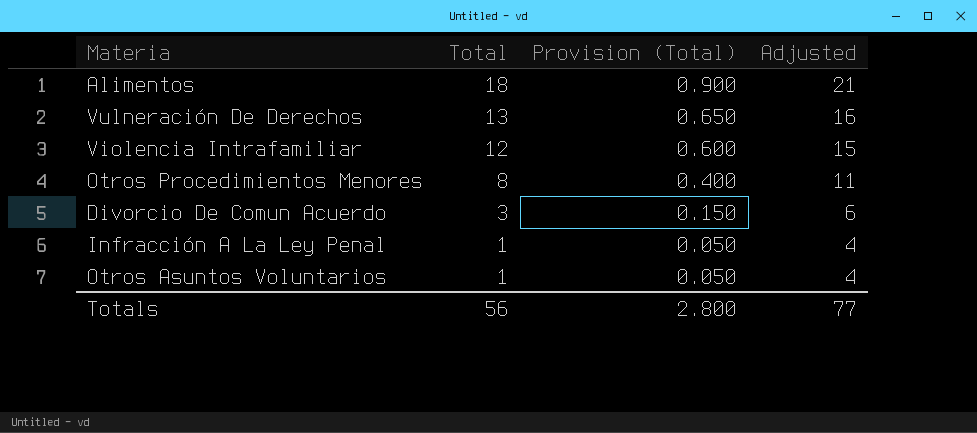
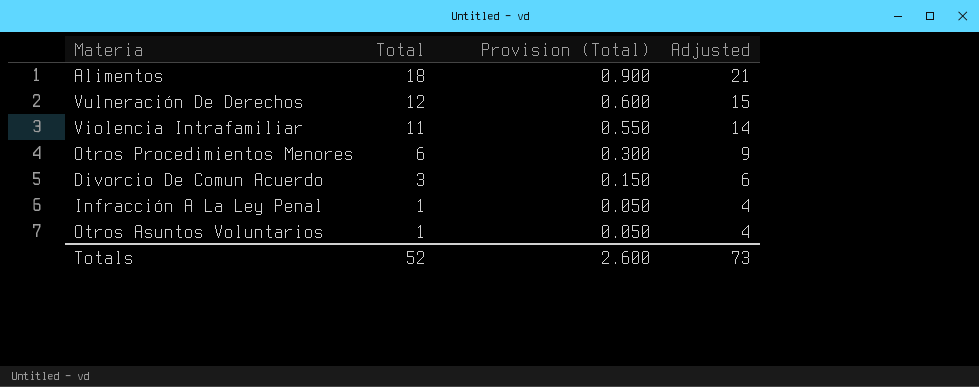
Vulneración De Derechos | Total: 13 -> 12
Vulneración De Derechos | Provision (Total): 0.650 -> 0.600
Vulneración De Derechos | Adjusted: 16 -> 15
Violencia Intrafamiliar | Total: 12 -> 11
Violencia Intrafamiliar | Provision (Total): 0.600 -> 0.550
Violencia Intrafamiliar | Adjusted: 15 -> 14
Otros Procedimientos Menores | Total: 8 -> 6
Otros Procedimientos Menores | Provision (Total): 0.400 -> 0.300
Otros Procedimientos Menores | Adjusted: 11 -> 9
Totals | Total: 56 -> 52
Totals | Provision (Total): 2.800 -> 2.600
Totals | Adjusted: 77 -> 73

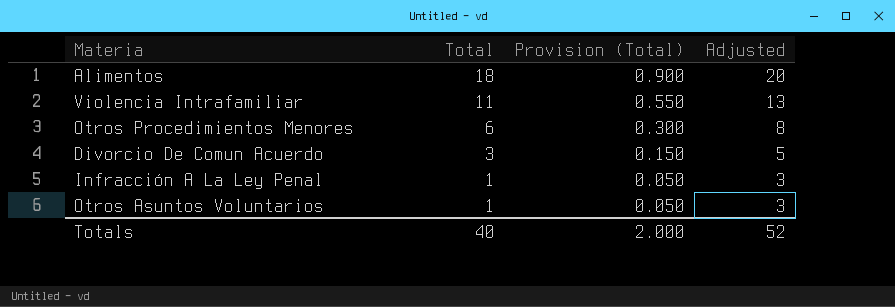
column Adjusted | formula: [Total] + 3 -> [Total] + 2
row Vulneración De Derechos: 12 | 0.600 | 15 -> none
Totals | Total: 52 -> 40
Totals | Provision (Total): 2.600 -> 2.000
Totals | Adjusted: 73 -> 52

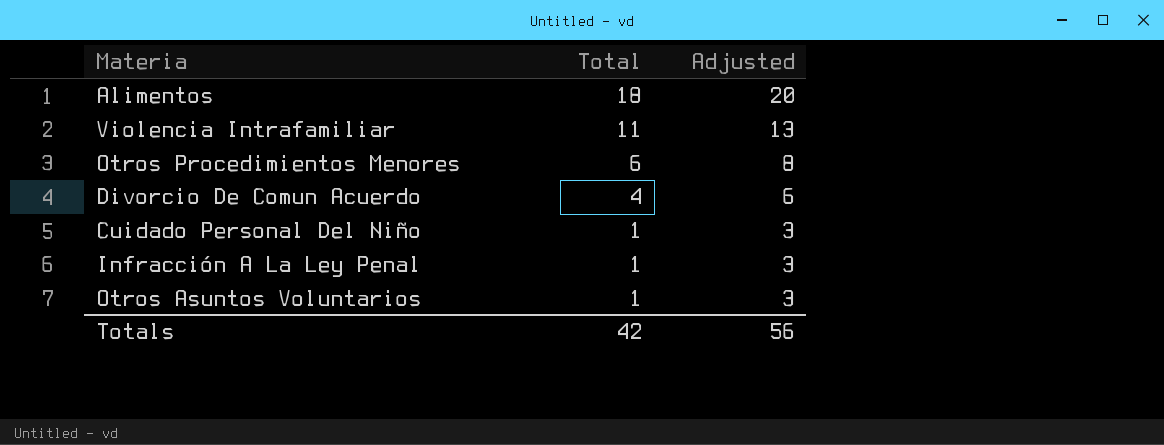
column Provision (Total) | formula: [Total] * 0.05 -> none
Divorcio De Comun Acuerdo | Total: 3 -> 4
Divorcio De Comun Acuerdo | Adjusted: 5 -> 6
row Cuidado Personal Del Niño: none -> 1 | 3
Totals | Total: 40 -> 42
Totals | Adjusted: 52 -> 56

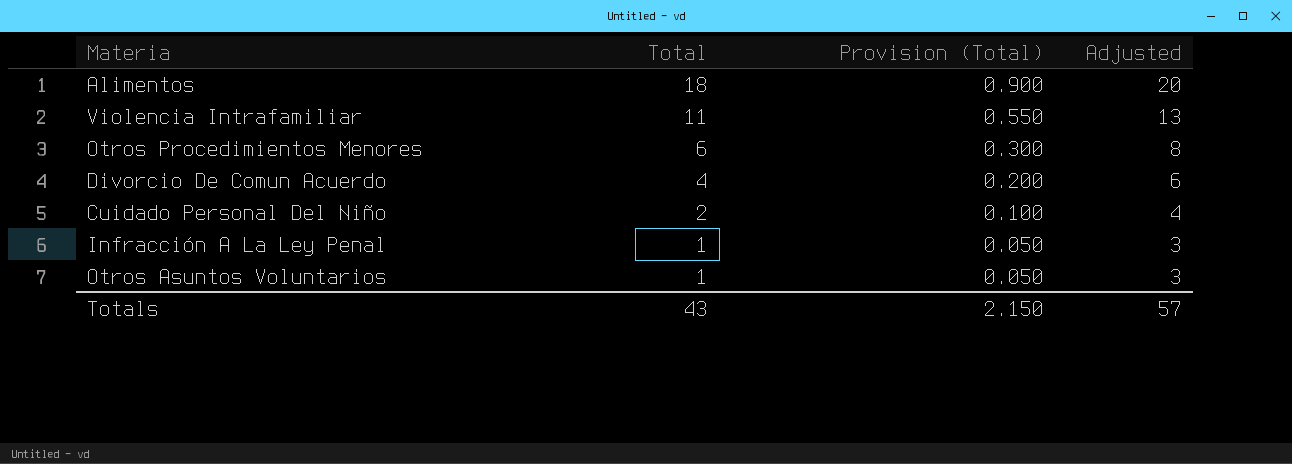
column Provision (Total) | formula: none -> [Total] * 0.05
Cuidado Personal Del Niño | Total: 1 -> 2
Cuidado Personal Del Niño | Adjusted: 3 -> 4
Totals | Total: 42 -> 43
Totals | Adjusted: 56 -> 57

